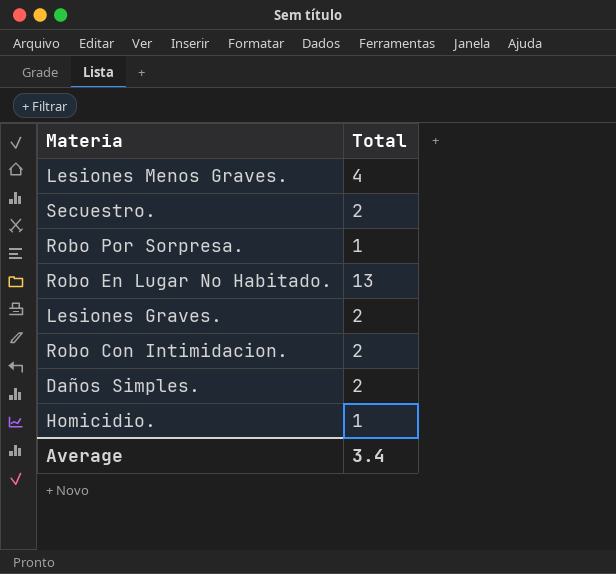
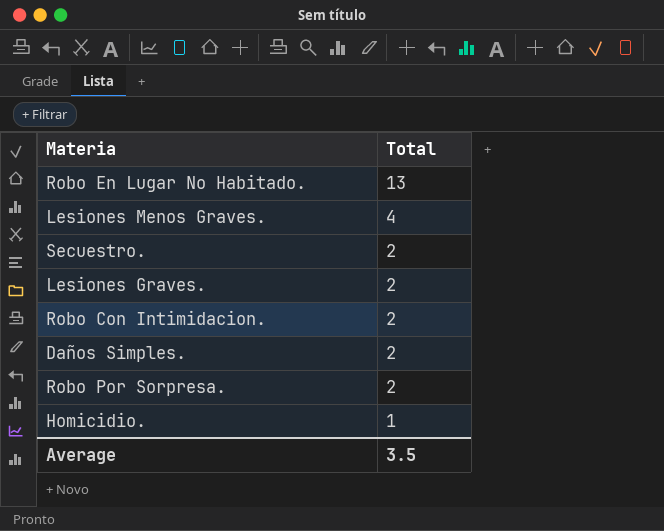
row order: none -> Total descending
Robo Por Sorpresa. | Total: 1 -> 2
Average | Total: 3.4 -> 3.5

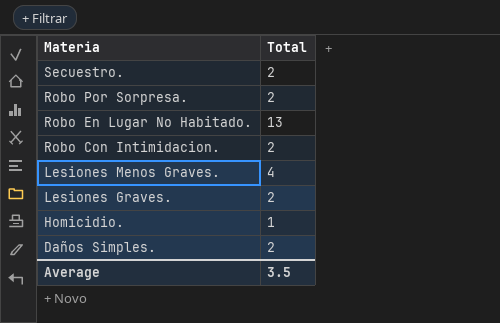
row order: Total descending -> Materia descending

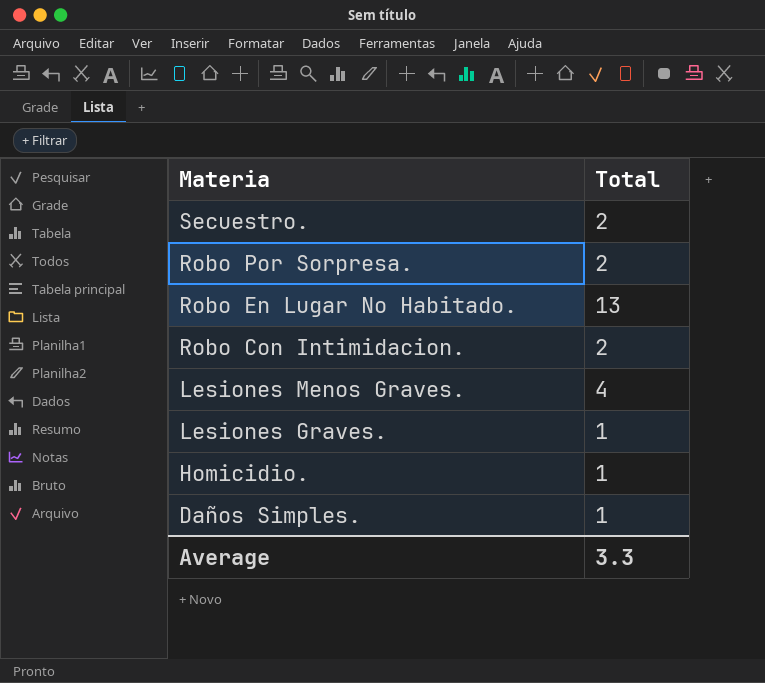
Lesiones Graves. | Total: 2 -> 1
Daños Simples. | Total: 2 -> 1
Average | Total: 3.5 -> 3.3

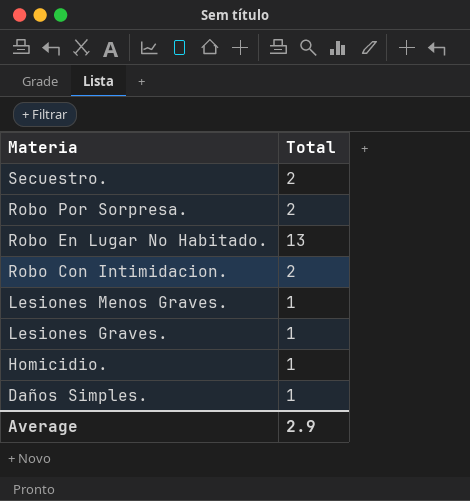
Lesiones Menos Graves. | Total: 4 -> 1
Average | Total: 3.3 -> 2.9

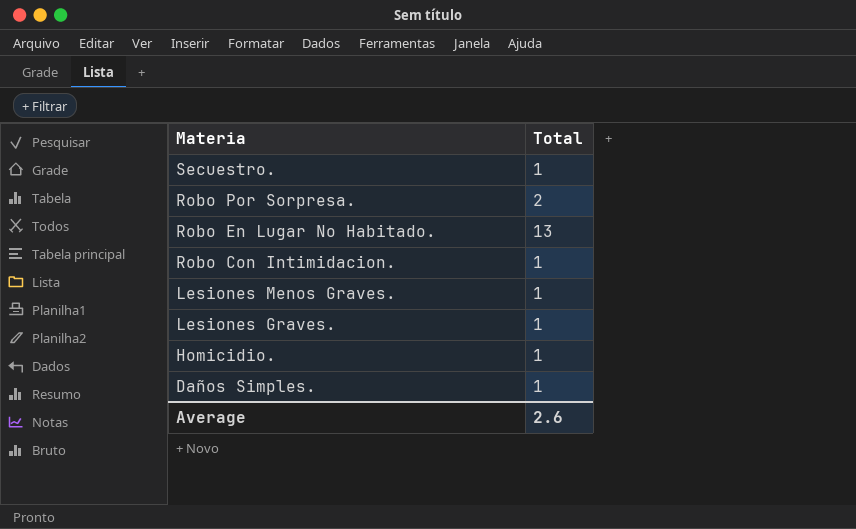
Secuestro. | Total: 2 -> 1
Robo Con Intimidacion. | Total: 2 -> 1
Average | Total: 2.9 -> 2.6

